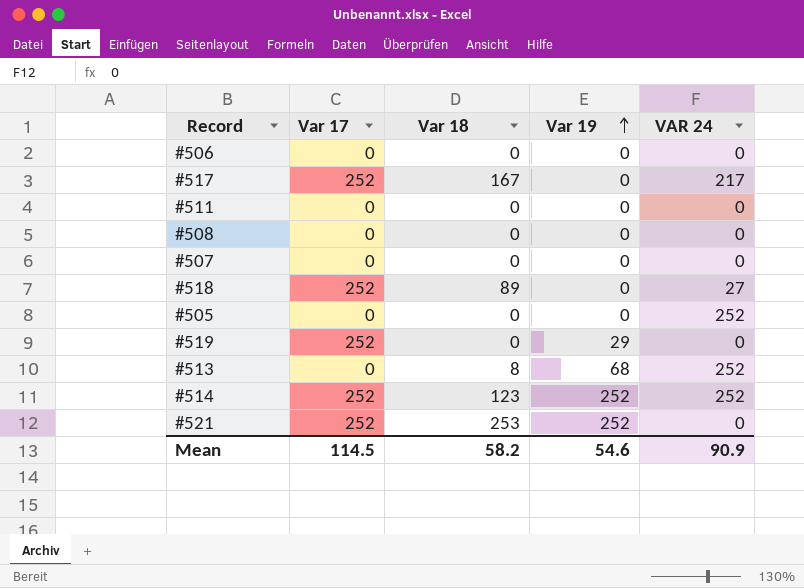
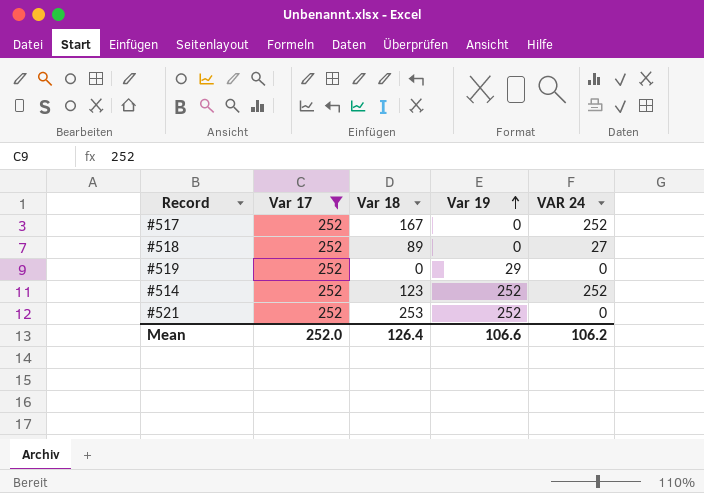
filter: none -> Var 17 = 252
#517 | VAR 24: 217 -> 252
Mean | Var 17: 114.5 -> 252.0
Mean | Var 18: 58.2 -> 126.4
Mean | Var 19: 54.6 -> 106.6
Mean | VAR 24: 90.9 -> 106.2

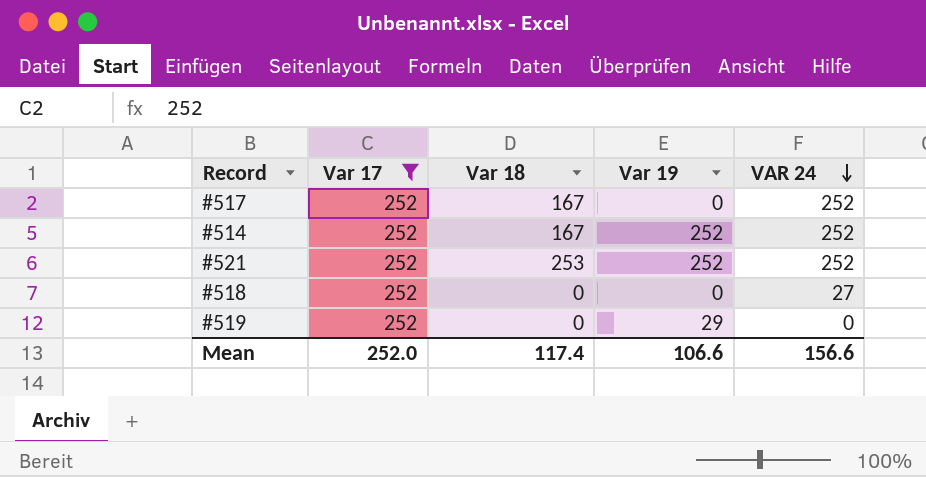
row order: Var 19 ascending -> VAR 24 descending
#514 | Var 18: 123 -> 167
#521 | VAR 24: 0 -> 252
#518 | Var 18: 89 -> 0
Mean | Var 18: 126.4 -> 117.4
Mean | VAR 24: 106.2 -> 156.6

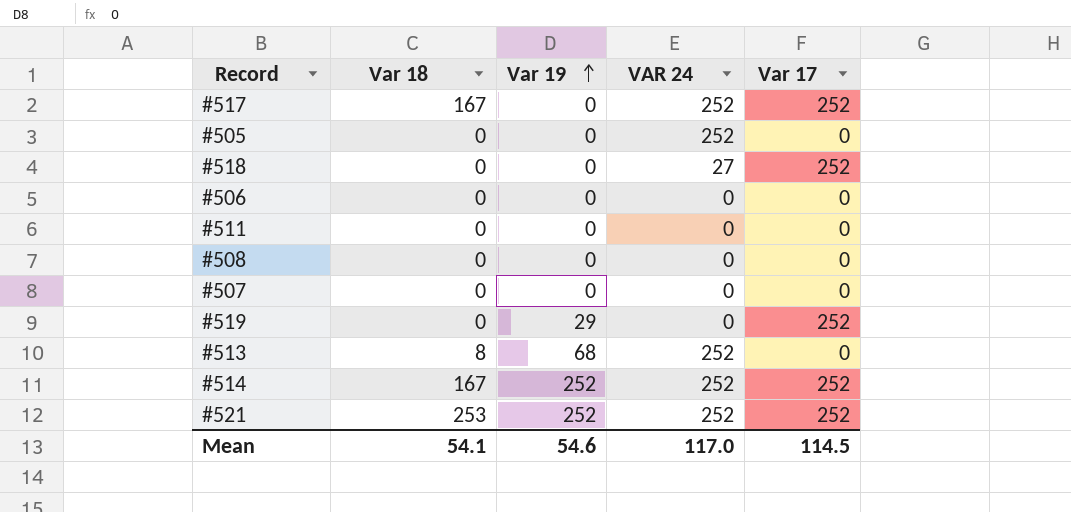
filter: Var 17 = 252 -> none
row order: VAR 24 descending -> Var 19 ascending
column Var 17 | position: 2 -> 5
Mean | Var 18: 117.4 -> 54.1
Mean | Var 19: 106.6 -> 54.6
Mean | VAR 24: 156.6 -> 117.0
Mean | Var 17: 252.0 -> 114.5

